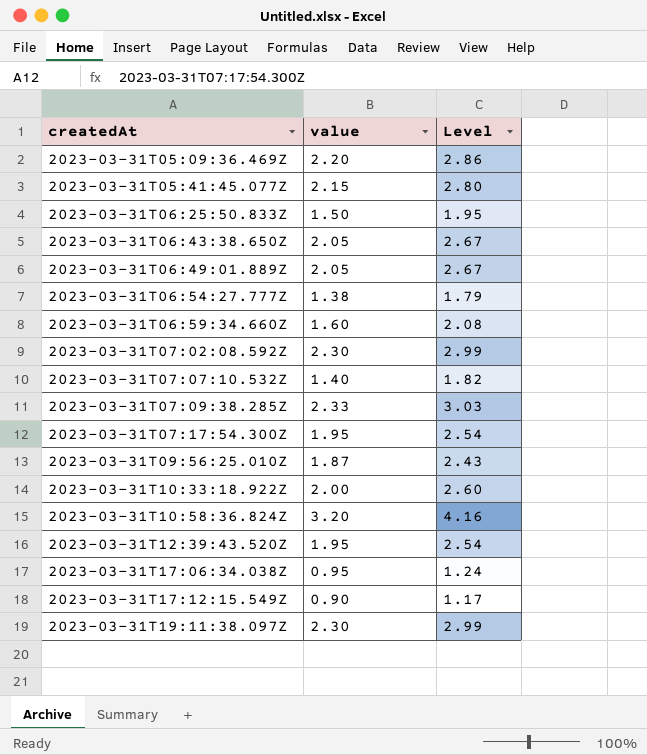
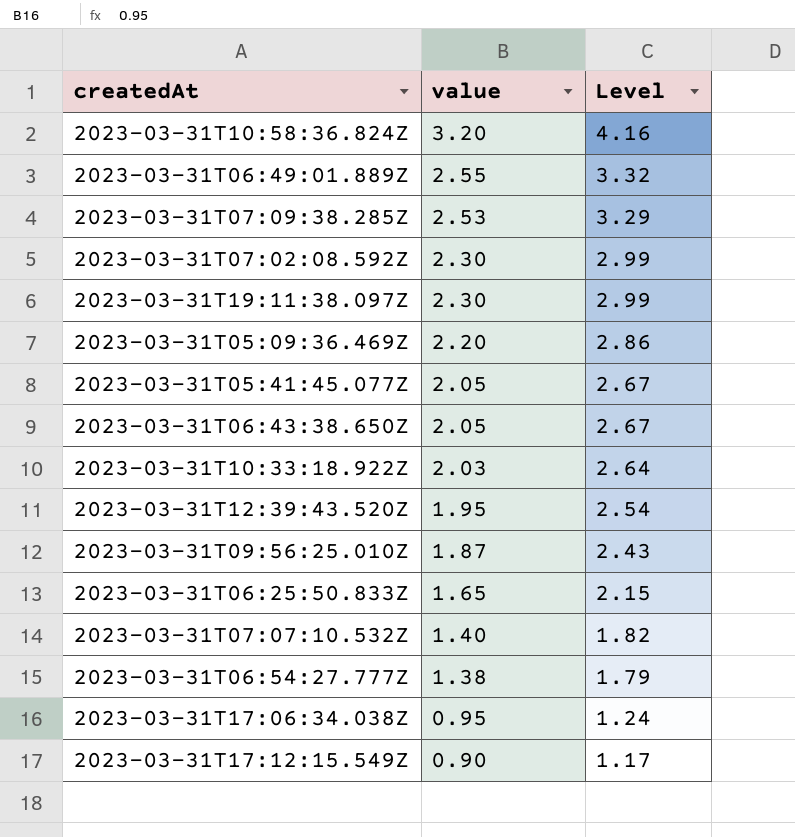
row order: createdAt ascending -> value descending
row 2023-03-31T06:59:34.660Z: 1.60 | 2.08 -> none
row 2023-03-31T07:17:54.300Z: 1.95 | 2.54 -> none
2023-03-31T06:49:01.889Z | value: 2.05 -> 2.55
2023-03-31T06:49:01.889Z | Level: 2.67 -> 3.32
2023-03-31T07:09:38.285Z | value: 2.33 -> 2.53
2023-03-31T07:09:38.285Z | Level: 3.03 -> 3.29
2023-03-31T05:41:45.077Z | value: 2.15 -> 2.05
2023-03-31T05:41:45.077Z | Level: 2.80 -> 2.67
2023-03-31T10:33:18.922Z | value: 2.00 -> 2.03
2023-03-31T10:33:18.922Z | Level: 2.60 -> 2.64
2023-03-31T06:25:50.833Z | value: 1.50 -> 1.65
2023-03-31T06:25:50.833Z | Level: 1.95 -> 2.15

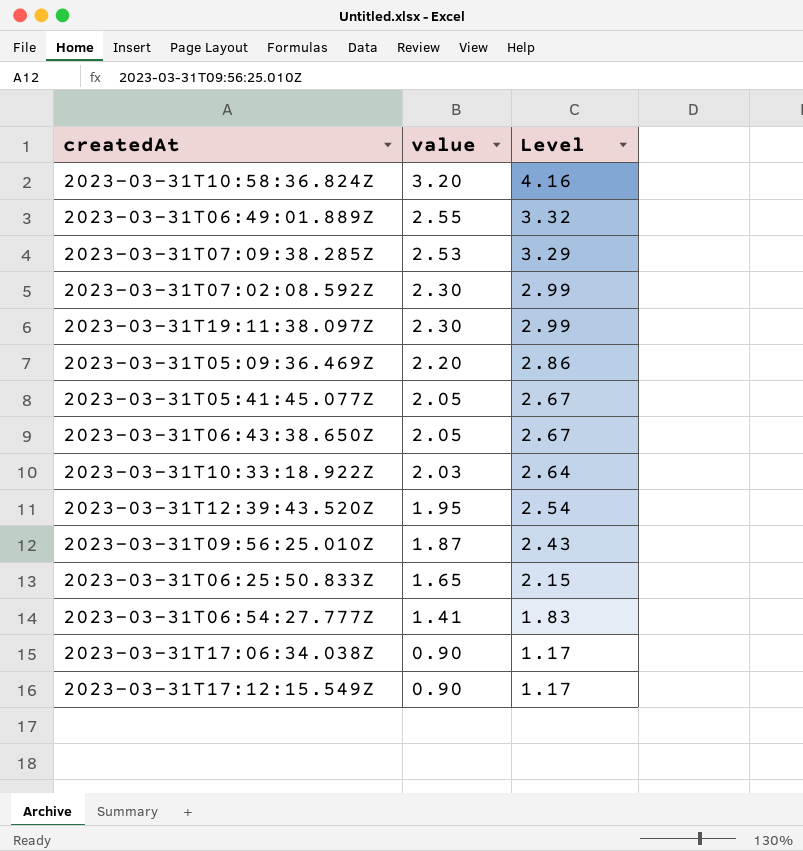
row 2023-03-31T07:07:10.532Z: 1.40 | 1.82 -> none
2023-03-31T06:54:27.777Z | value: 1.38 -> 1.41
2023-03-31T06:54:27.777Z | Level: 1.79 -> 1.83
2023-03-31T17:06:34.038Z | value: 0.95 -> 0.90
2023-03-31T17:06:34.038Z | Level: 1.24 -> 1.17

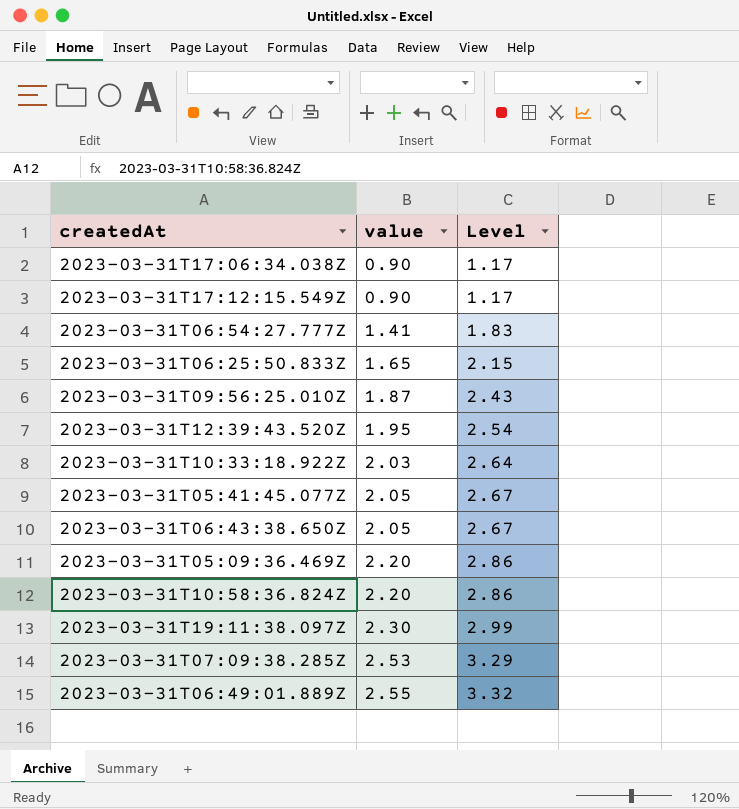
row order: value descending -> value ascending
row 2023-03-31T07:02:08.592Z: 2.30 | 2.99 -> none
2023-03-31T10:58:36.824Z | value: 3.20 -> 2.20
2023-03-31T10:58:36.824Z | Level: 4.16 -> 2.86

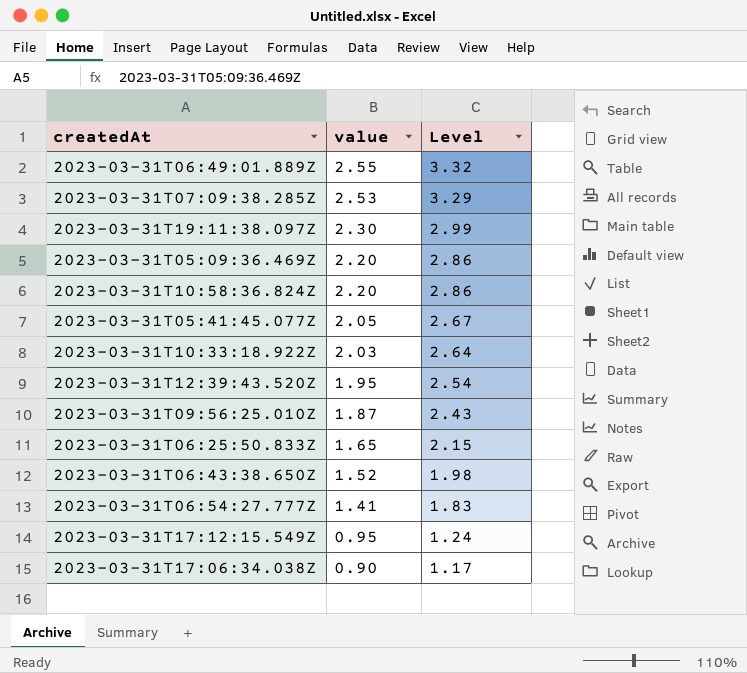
row order: value ascending -> value descending
2023-03-31T06:43:38.650Z | value: 2.05 -> 1.52
2023-03-31T06:43:38.650Z | Level: 2.67 -> 1.98
2023-03-31T17:12:15.549Z | value: 0.90 -> 0.95
2023-03-31T17:12:15.549Z | Level: 1.17 -> 1.24

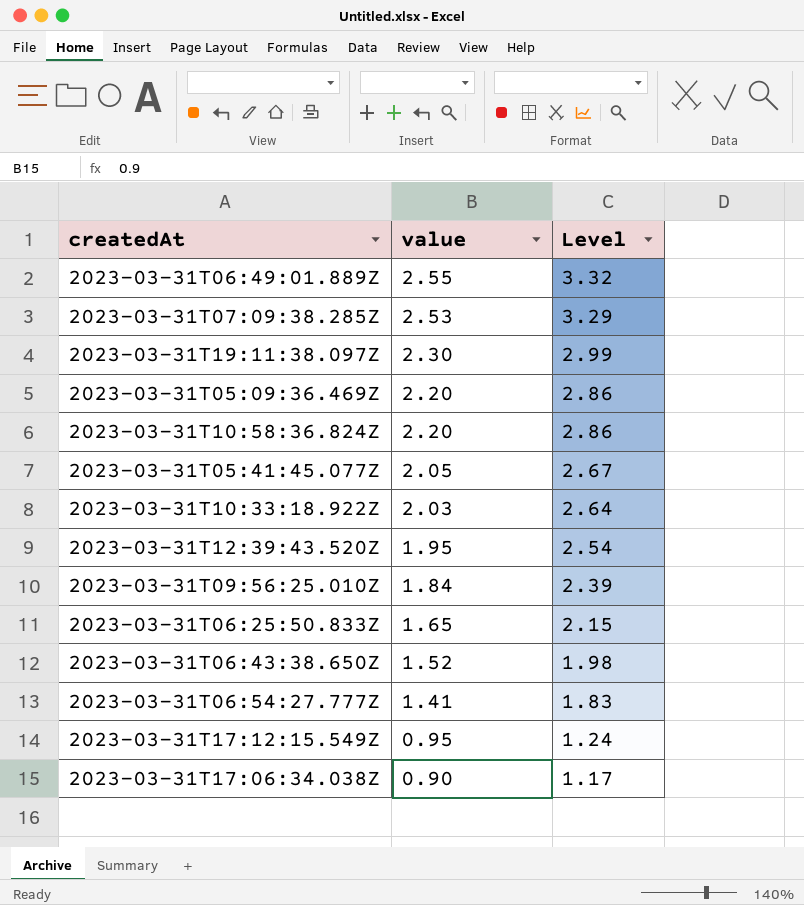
2023-03-31T09:56:25.010Z | value: 1.87 -> 1.84
2023-03-31T09:56:25.010Z | Level: 2.43 -> 2.39

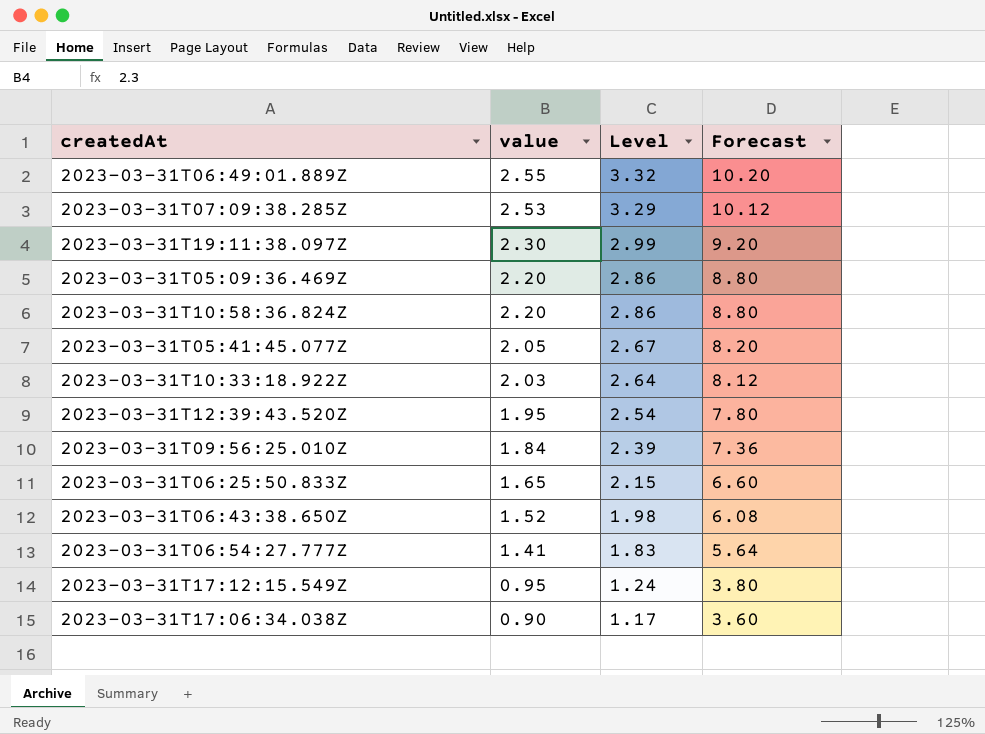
column Forecast | formula: none -> [value] * 4

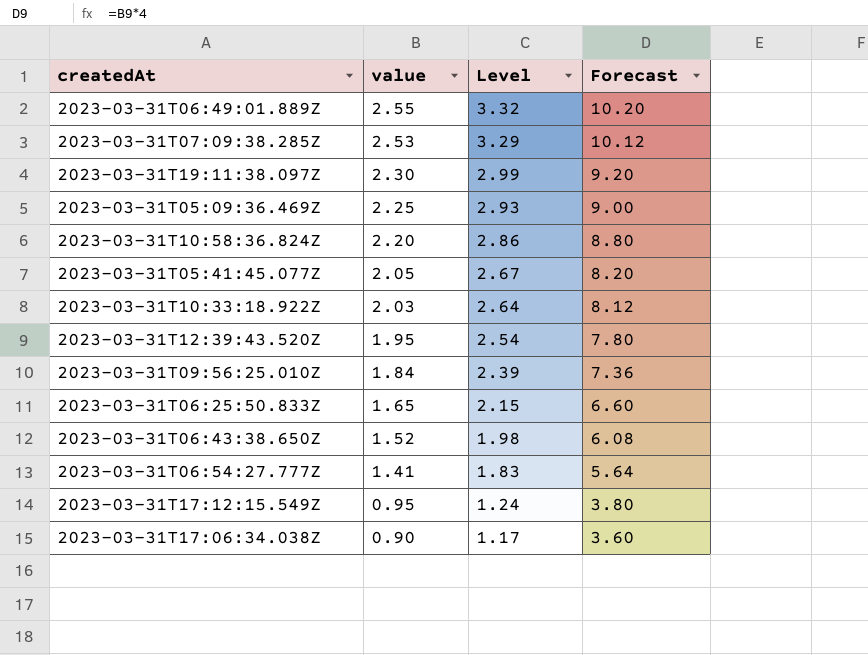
2023-03-31T05:09:36.469Z | value: 2.20 -> 2.25
2023-03-31T05:09:36.469Z | Level: 2.86 -> 2.93
2023-03-31T05:09:36.469Z | Forecast: 8.80 -> 9.00

